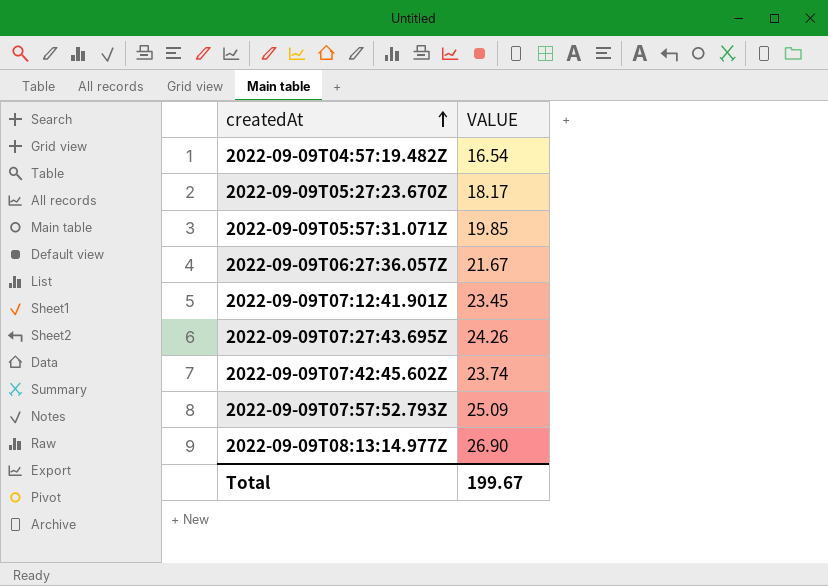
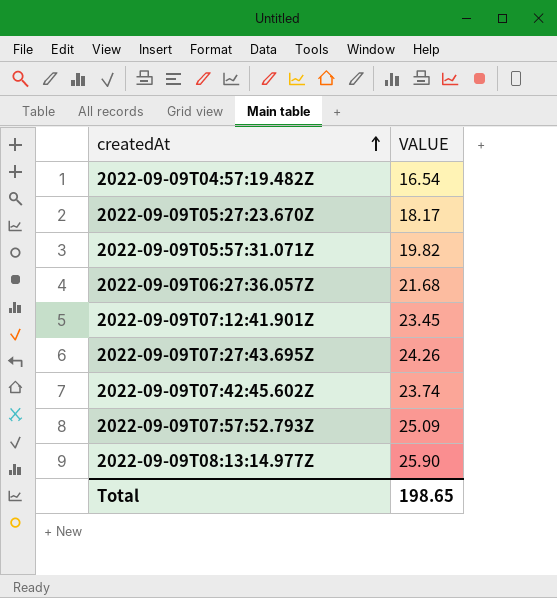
2022-09-09T05:57:31.071Z | VALUE: 19.85 -> 19.82
2022-09-09T06:27:36.057Z | VALUE: 21.67 -> 21.68
2022-09-09T08:13:14.977Z | VALUE: 26.90 -> 25.90
Total | VALUE: 199.67 -> 198.65

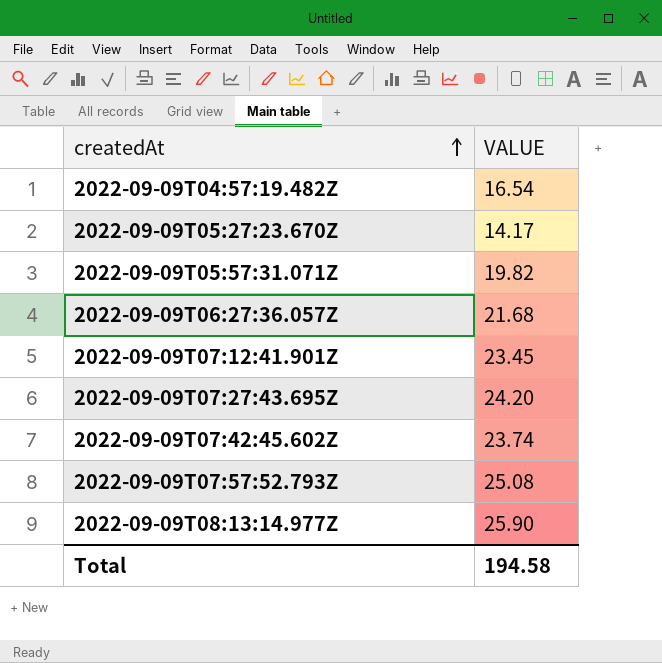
2022-09-09T05:27:23.670Z | VALUE: 18.17 -> 14.17
2022-09-09T07:27:43.695Z | VALUE: 24.26 -> 24.20
2022-09-09T07:57:52.793Z | VALUE: 25.09 -> 25.08
Total | VALUE: 198.65 -> 194.58

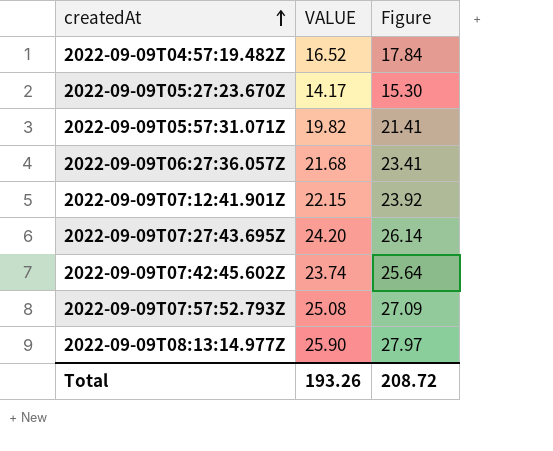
column Figure | formula: none -> [VALUE] * 1.08
2022-09-09T04:57:19.482Z | VALUE: 16.54 -> 16.52
2022-09-09T07:12:41.901Z | VALUE: 23.45 -> 22.15
Total | VALUE: 194.58 -> 193.26

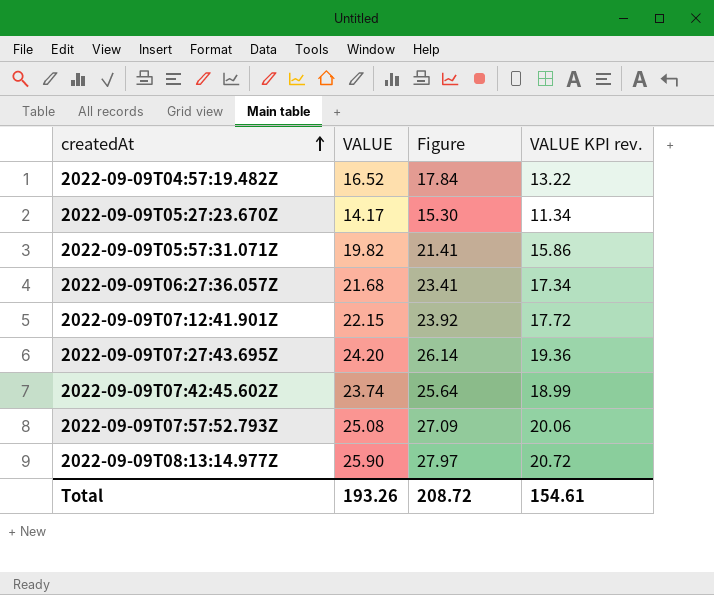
column VALUE KPI rev. | formula: none -> [VALUE] * 0.8

